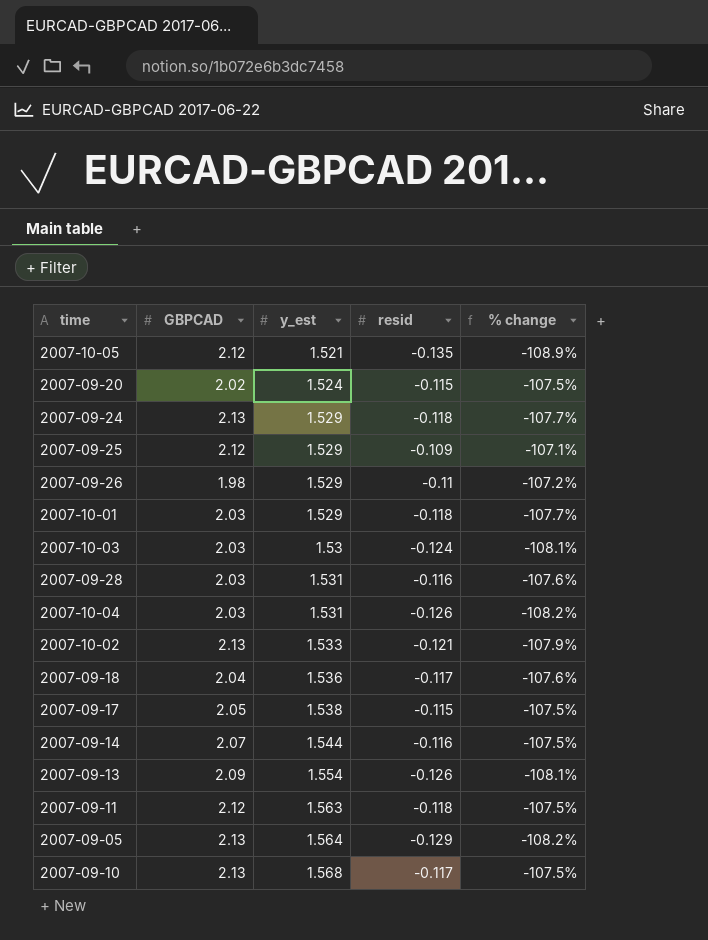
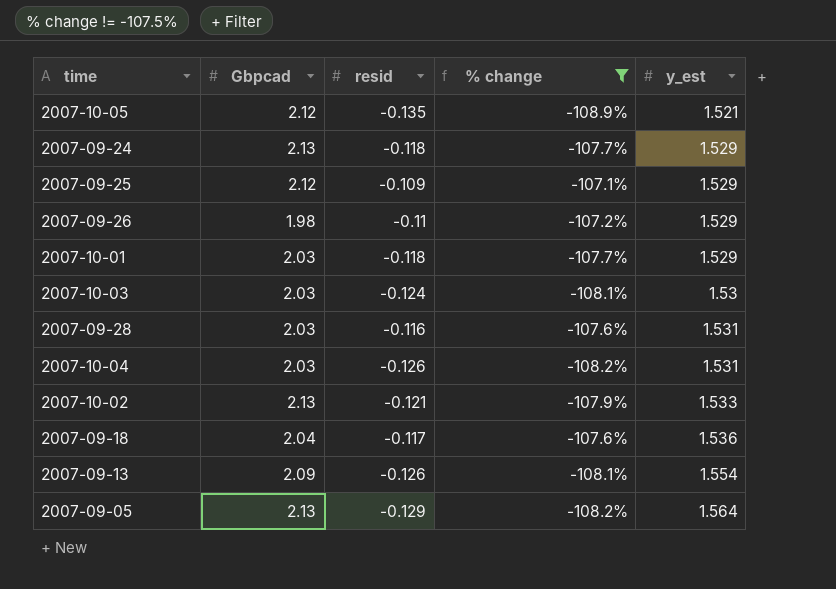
filter: none -> % change != -107.5%
column name: GBPCAD -> Gbpcad
column y_est | position: 3 -> 5

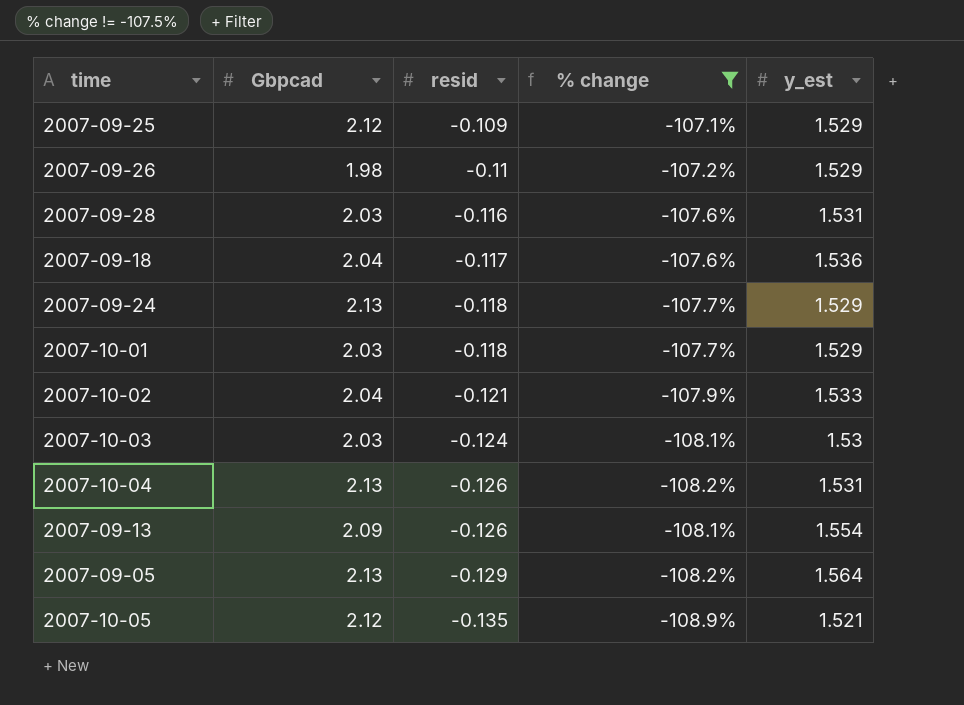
row order: y_est ascending -> resid descending
2007-10-02 | Gbpcad: 2.13 -> 2.04
2007-10-04 | Gbpcad: 2.03 -> 2.13

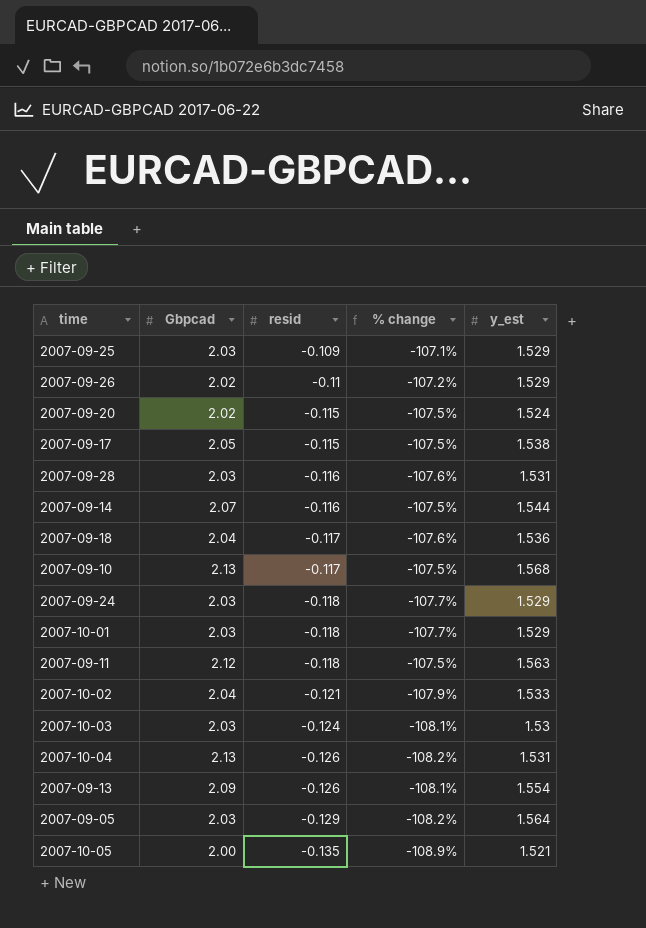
filter: % change != -107.5% -> none
2007-09-25 | Gbpcad: 2.12 -> 2.03
2007-09-26 | Gbpcad: 1.98 -> 2.02
2007-09-24 | Gbpcad: 2.13 -> 2.03
2007-09-05 | Gbpcad: 2.13 -> 2.03
2007-10-05 | Gbpcad: 2.12 -> 2.00

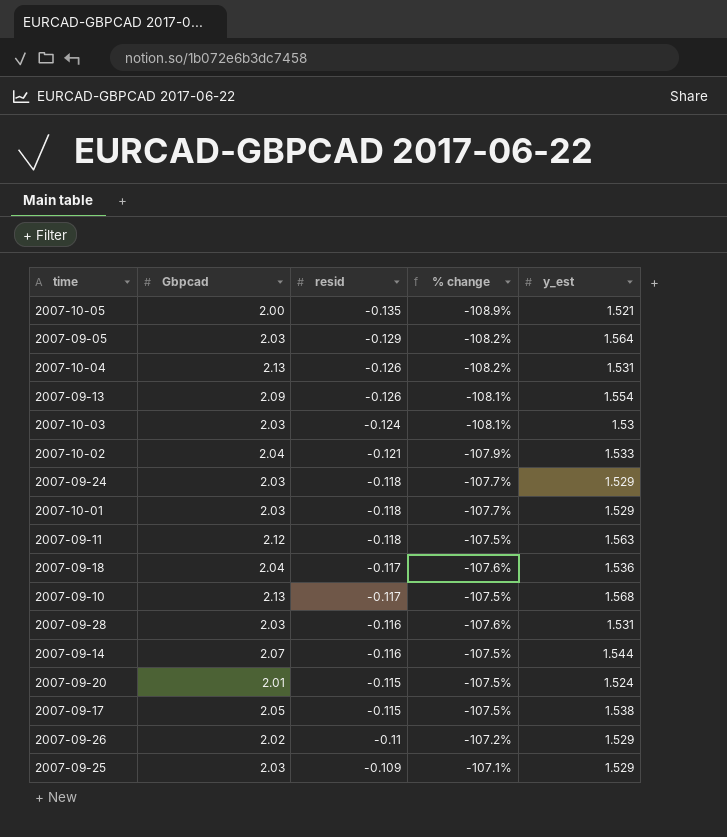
row order: resid descending -> resid ascending
2007-09-20 | Gbpcad: 2.02 -> 2.01

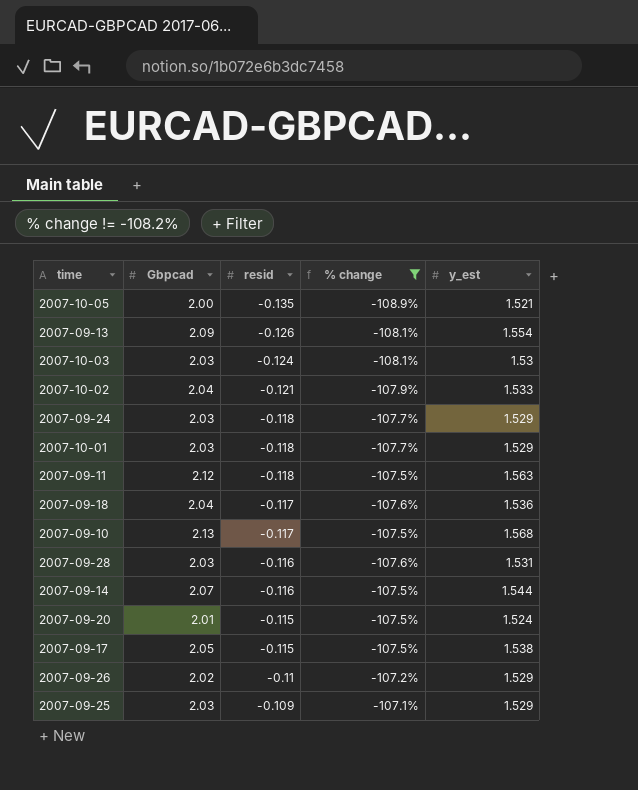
filter: none -> % change != -108.2%

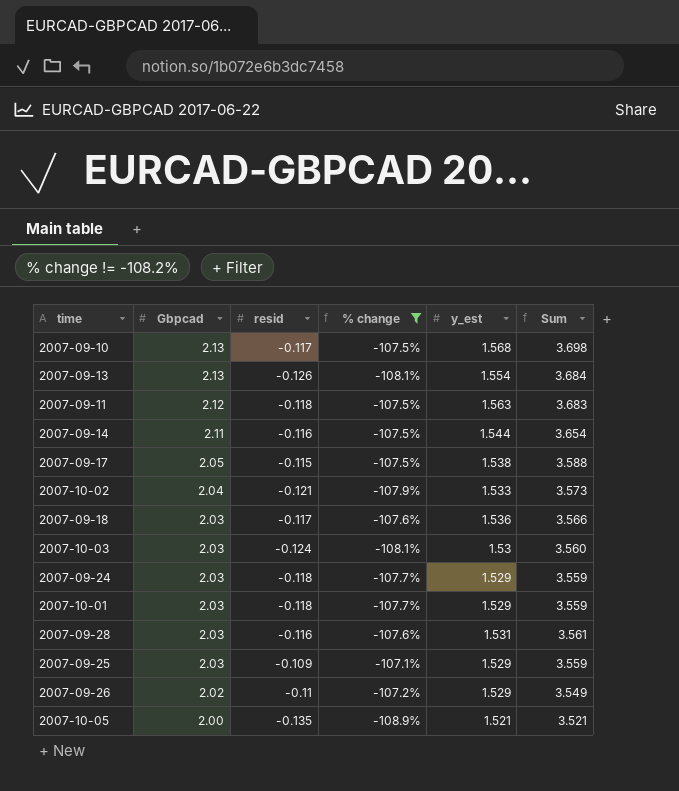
row order: resid ascending -> Gbpcad descending
column Sum | formula: none -> [Gbpcad] + [y_est]
row 2007-09-20: 2.01 | -0.115 | -107.5% | 1.524 -> none
2007-09-13 | Gbpcad: 2.09 -> 2.13
2007-09-14 | Gbpcad: 2.07 -> 2.11
2007-09-18 | Gbpcad: 2.04 -> 2.03

